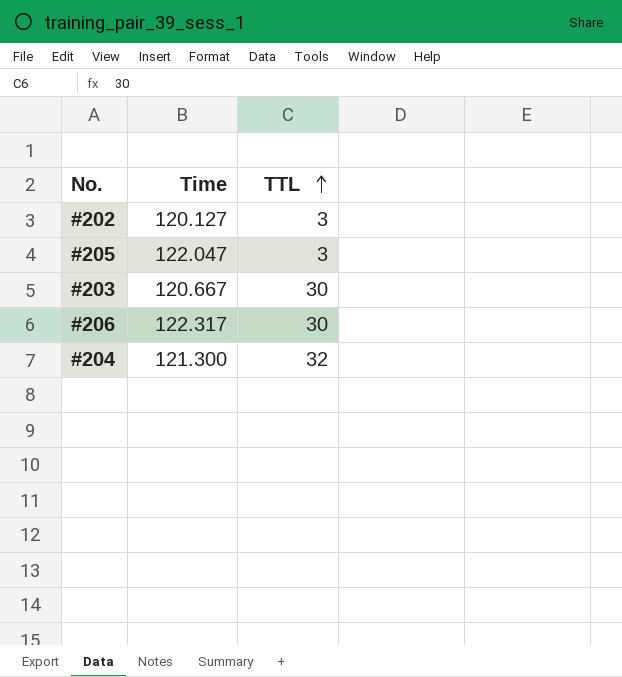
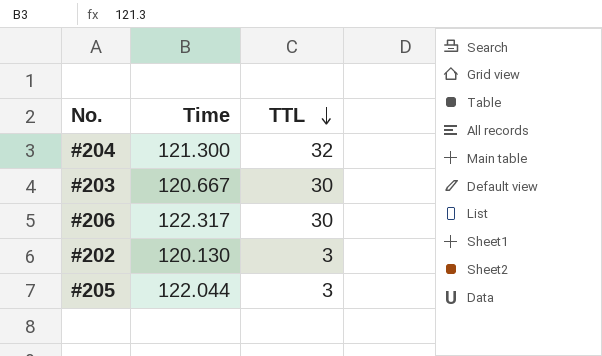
row order: TTL ascending -> TTL descending
#202 | Time: 120.127 -> 120.130
#205 | Time: 122.047 -> 122.044

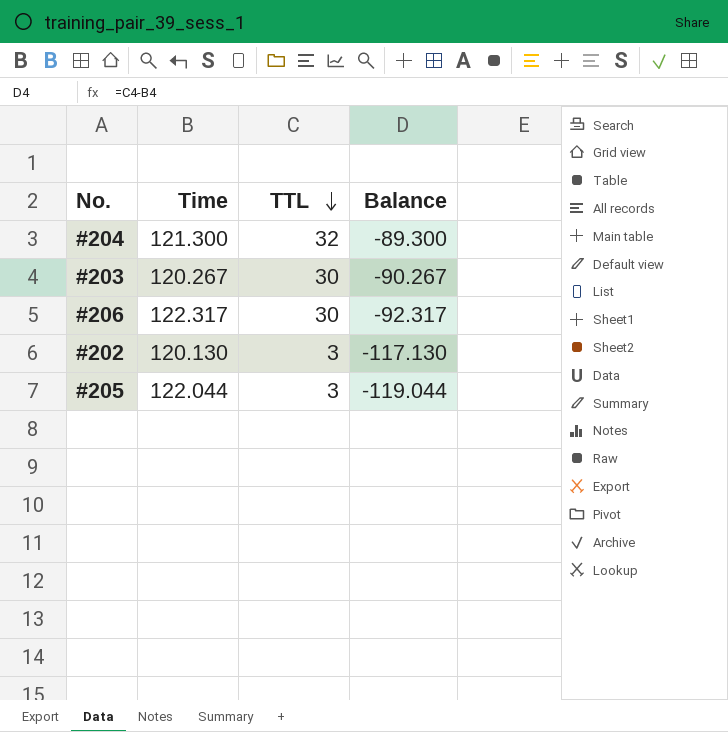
column Balance | formula: none -> [TTL] - [Time]
#203 | Time: 120.667 -> 120.267

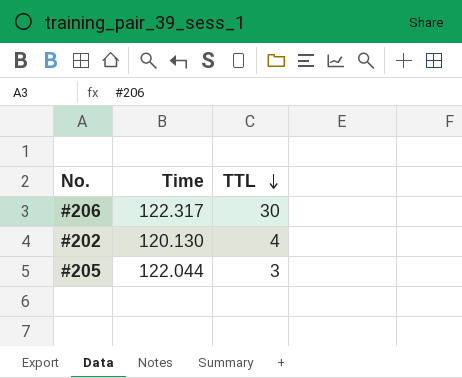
column Balance | formula: [TTL] - [Time] -> none
row #204: 121.300 | 32 | -89.300 -> none
row #203: 120.267 | 30 | -90.267 -> none
#202 | TTL: 3 -> 4

